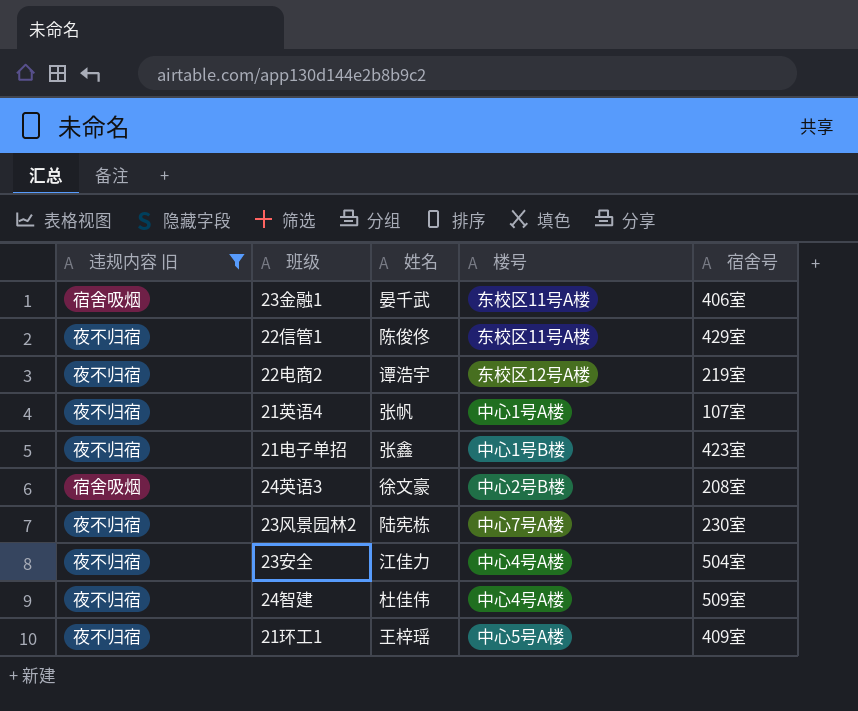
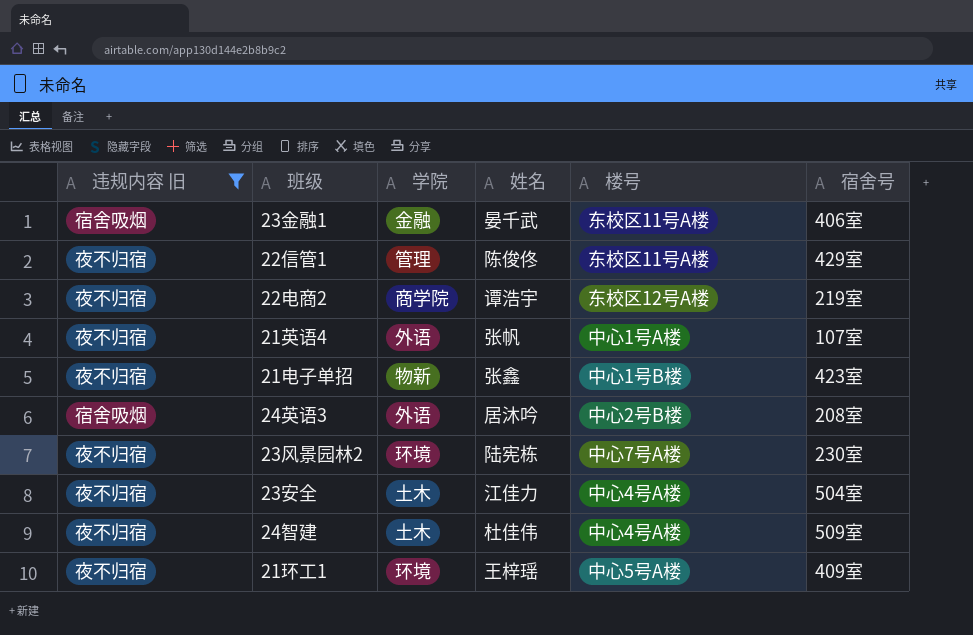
column 学院 | position: none -> 3
24英语3 | 姓名: 徐文豪 -> 居沐吟

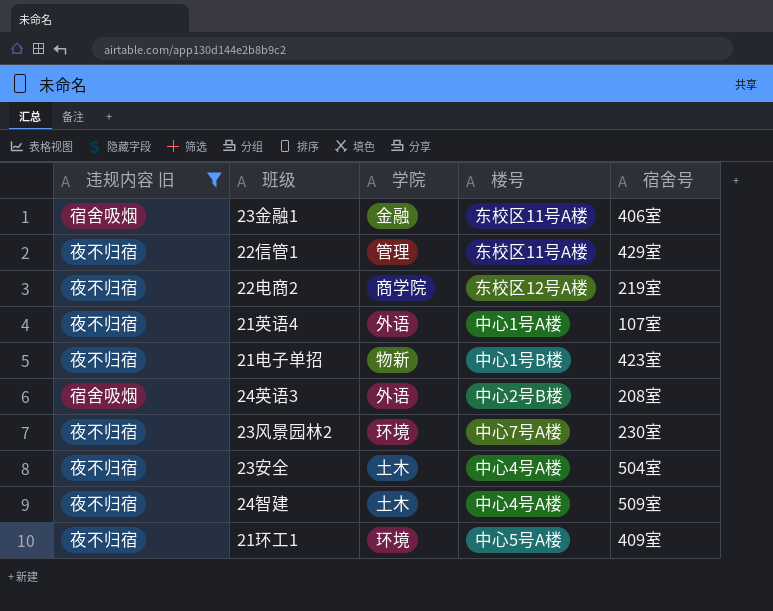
column 姓名 | position: 4 -> none

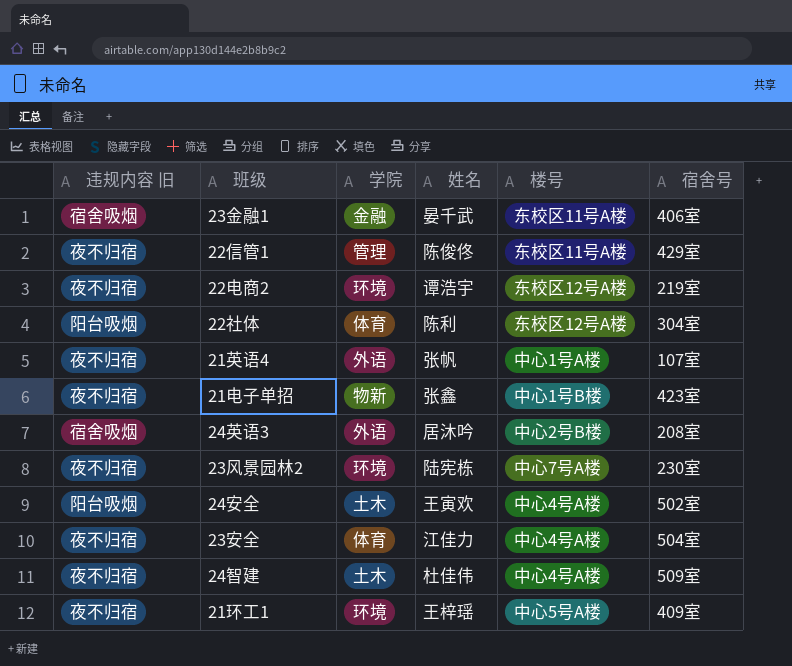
filter: 违规内容 旧 != 阳台吸烟 -> none
column 姓名 | position: none -> 4
22电商2 | 学院: 商学院 -> 环境
23安全 | 学院: 土木 -> 体育

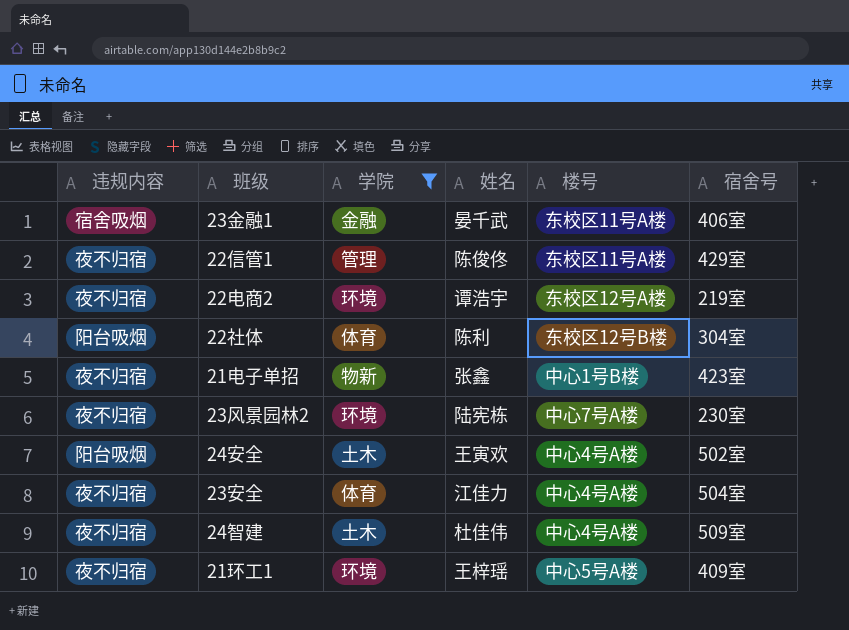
filter: none -> 学院 != 外语
column name: 违规内容 旧 -> 违规内容
22社体 | 楼号: 东校区12号A楼 -> 东校区12号B楼

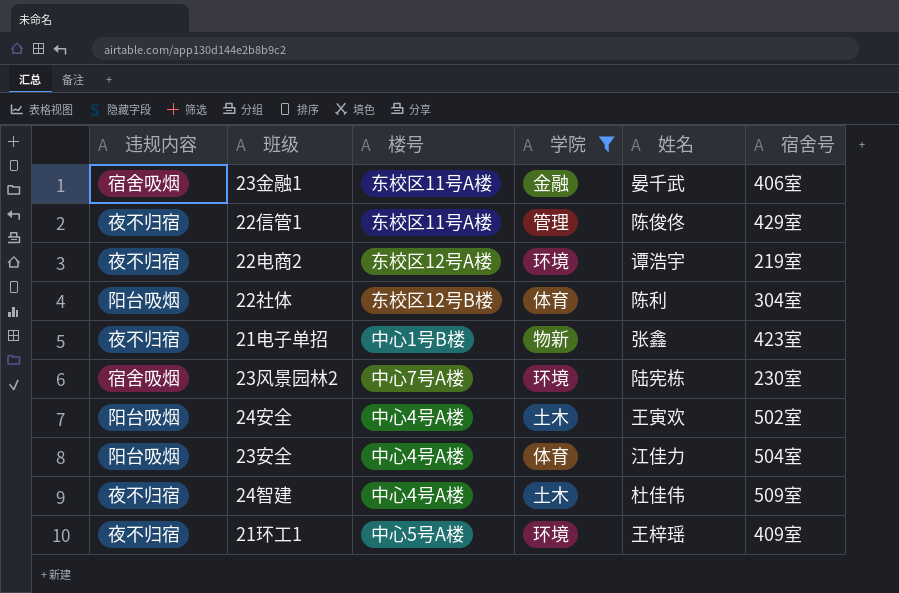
column 楼号 | position: 5 -> 3
23风景园林2 | 违规内容: 夜不归宿 -> 宿舍吸烟
23安全 | 违规内容: 夜不归宿 -> 阳台吸烟

